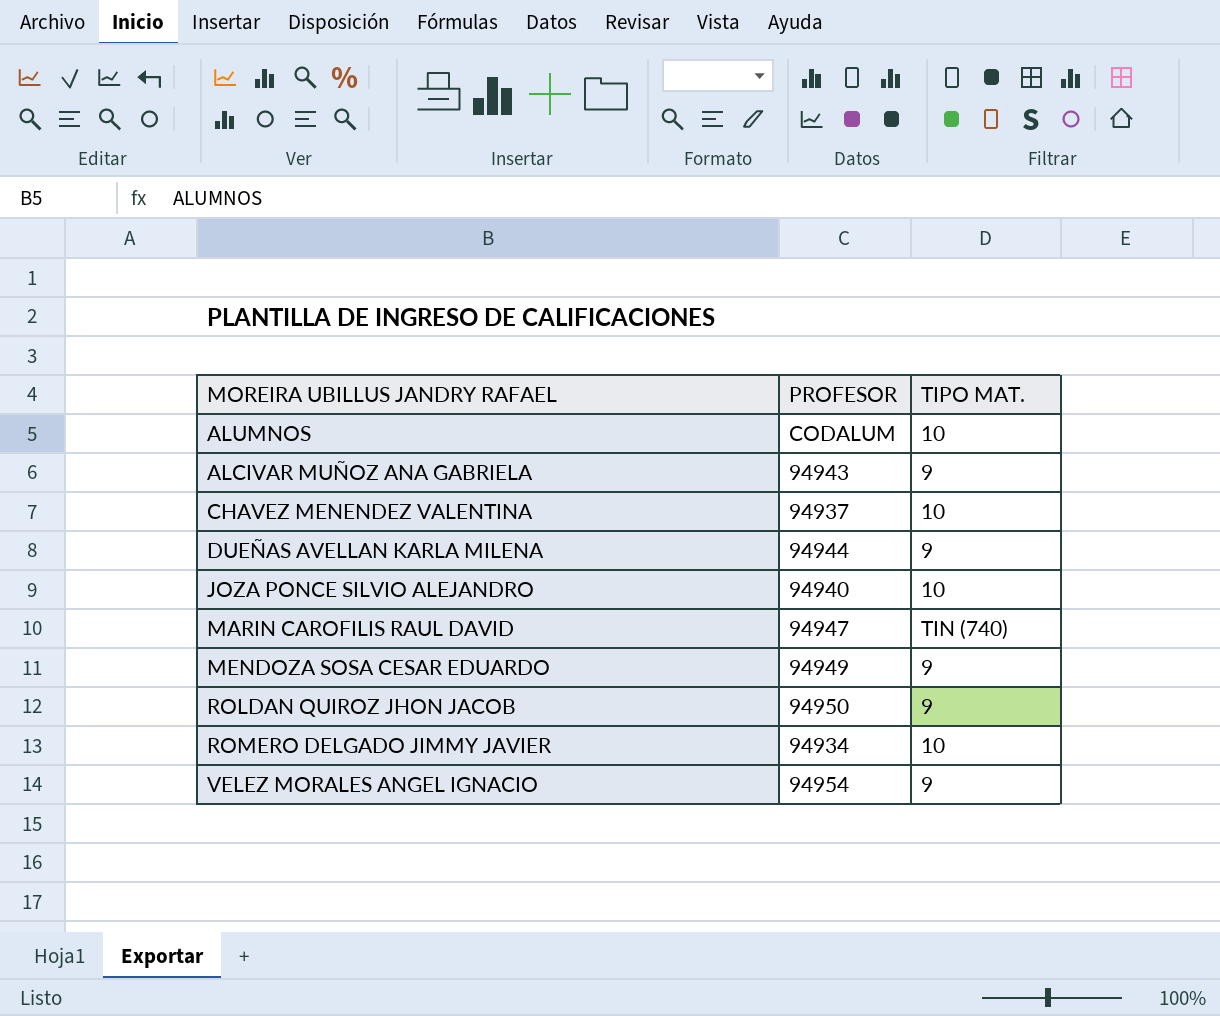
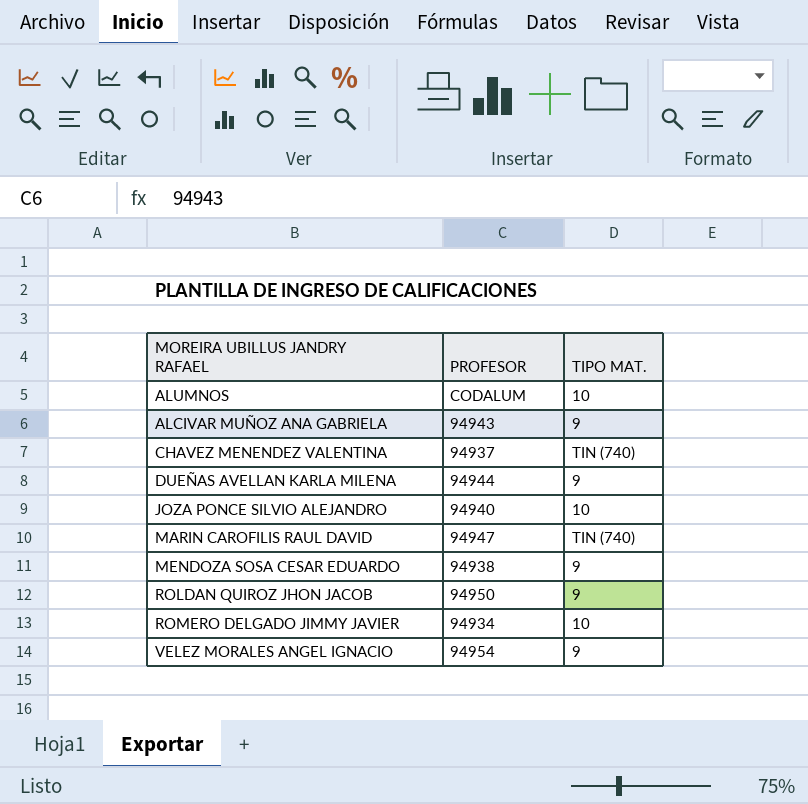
CHAVEZ MENENDEZ VALENTINA | TIPO MAT.: 10 -> TIN (740)
MENDOZA SOSA CESAR EDUARDO | PROFESOR: 94949 -> 94938

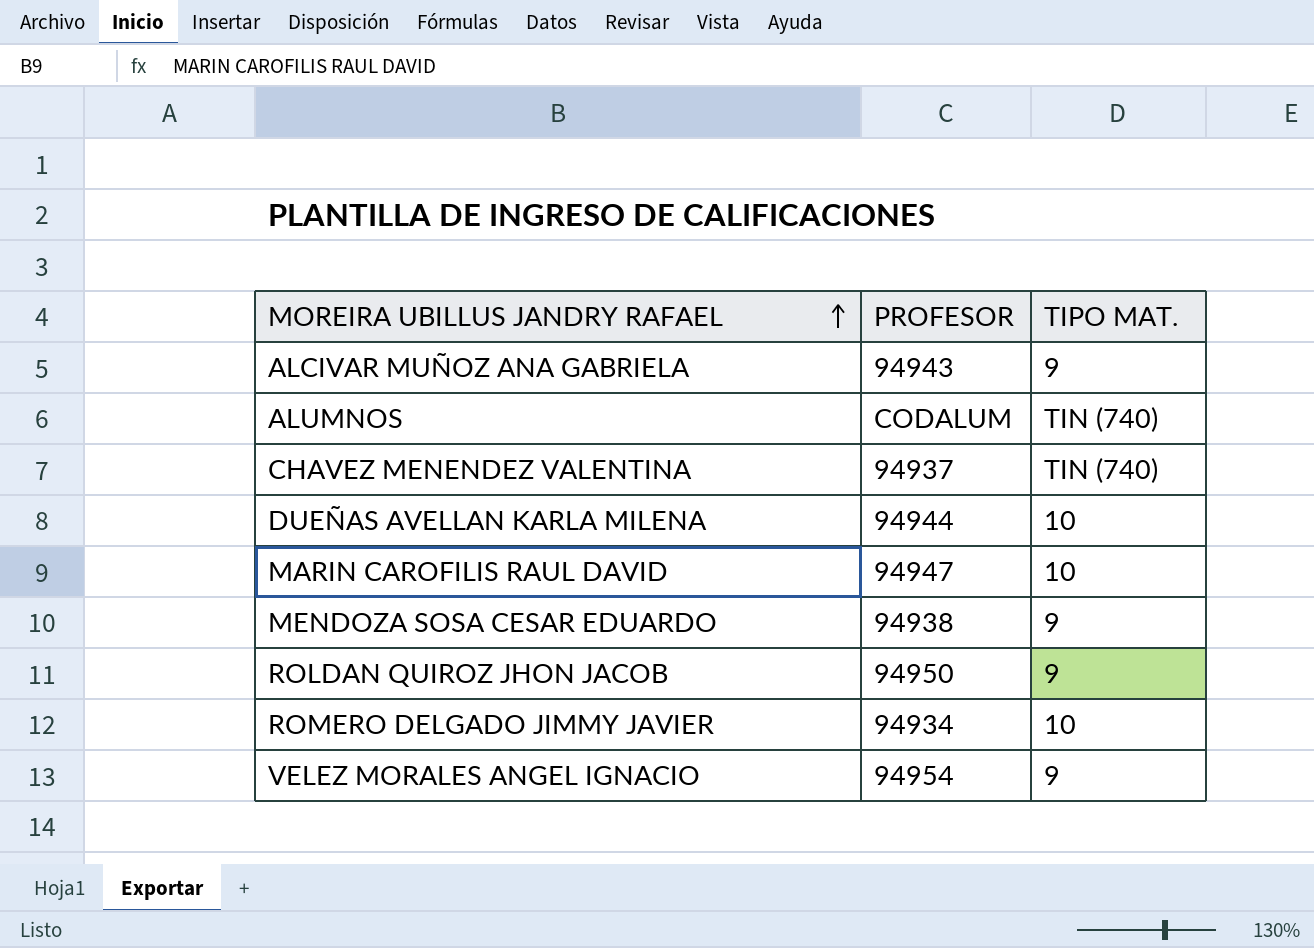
row order: none -> MOREIRA UBILLUS JANDRY RAFAEL ascending
row JOZA PONCE SILVIO ALEJANDRO: 94940 | 10 -> none
ALUMNOS | TIPO MAT.: 10 -> TIN (740)
DUEÑAS AVELLAN KARLA MILENA | TIPO MAT.: 9 -> 10
MARIN CAROFILIS RAUL DAVID | TIPO MAT.: TIN (740) -> 10

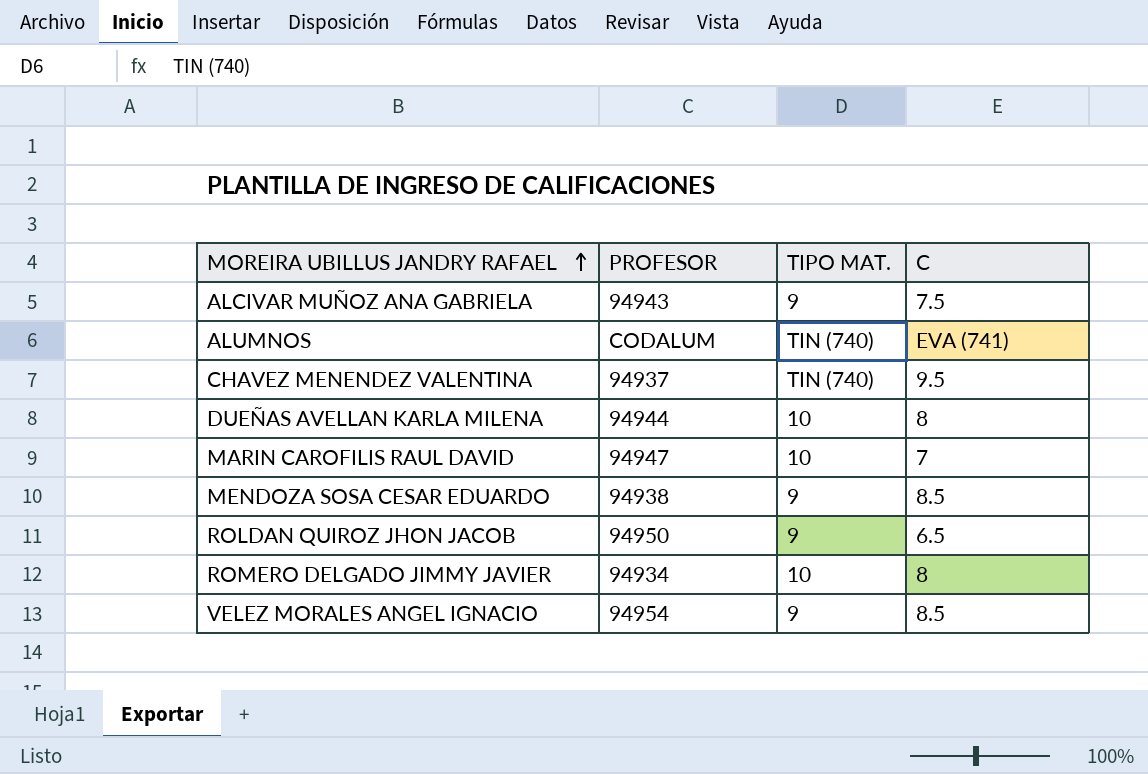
column C | position: none -> 4

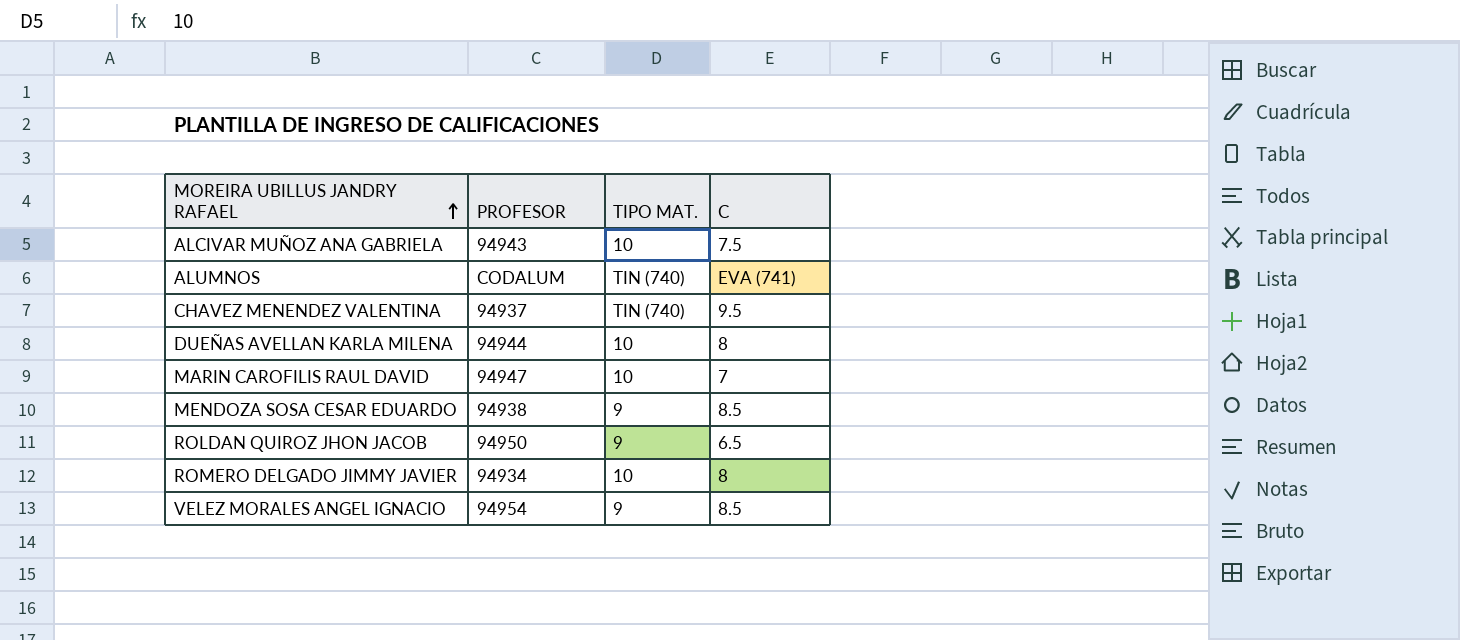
ALCIVAR MUÑOZ ANA GABRIELA | TIPO MAT.: 9 -> 10

